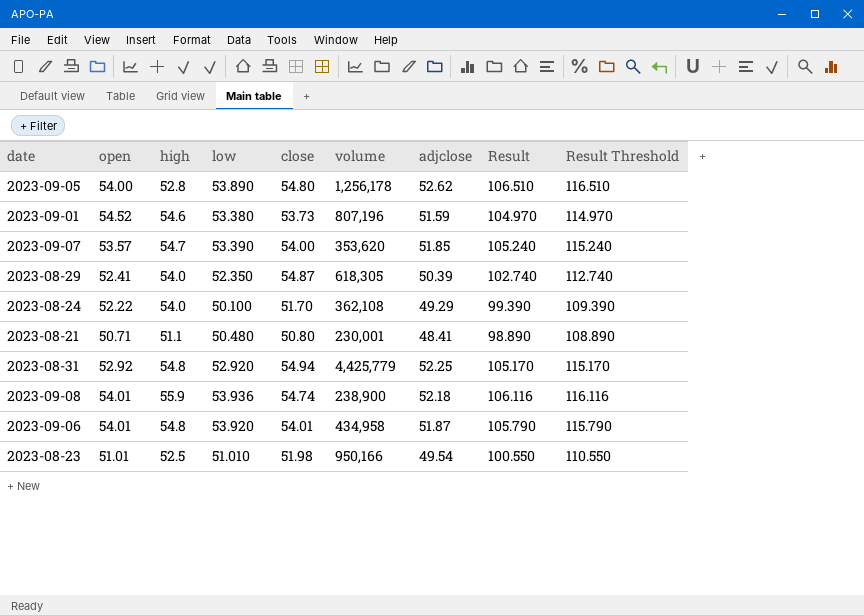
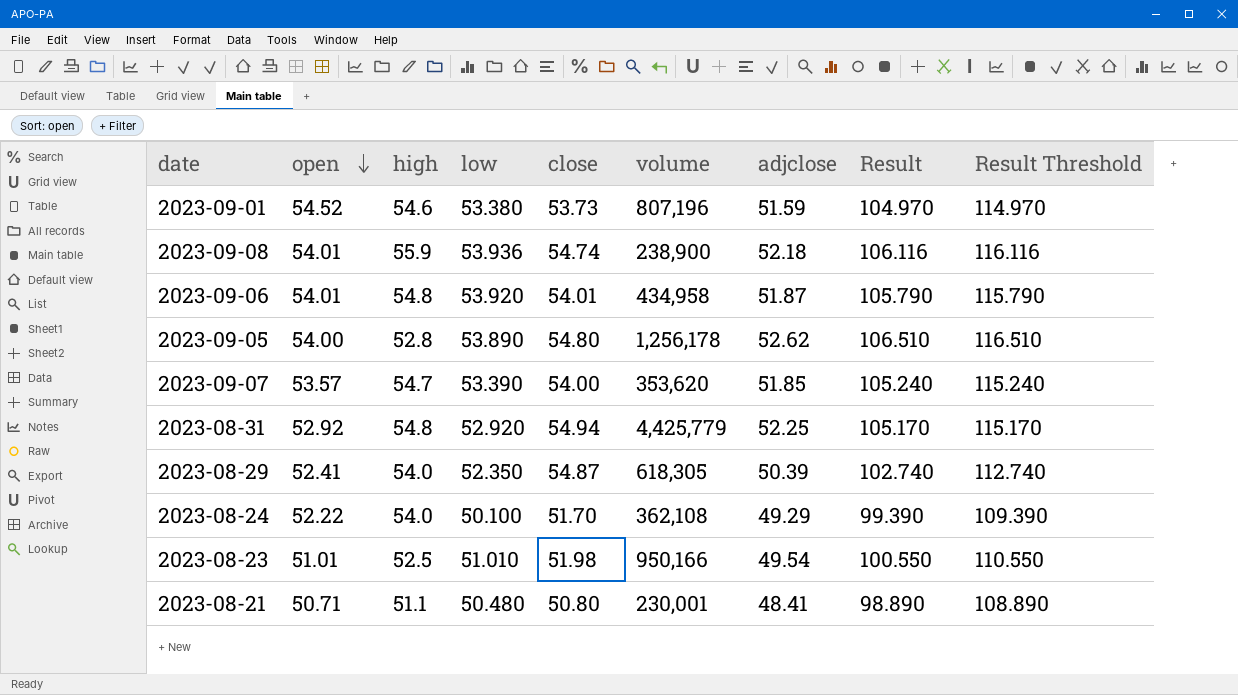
row order: none -> open descending

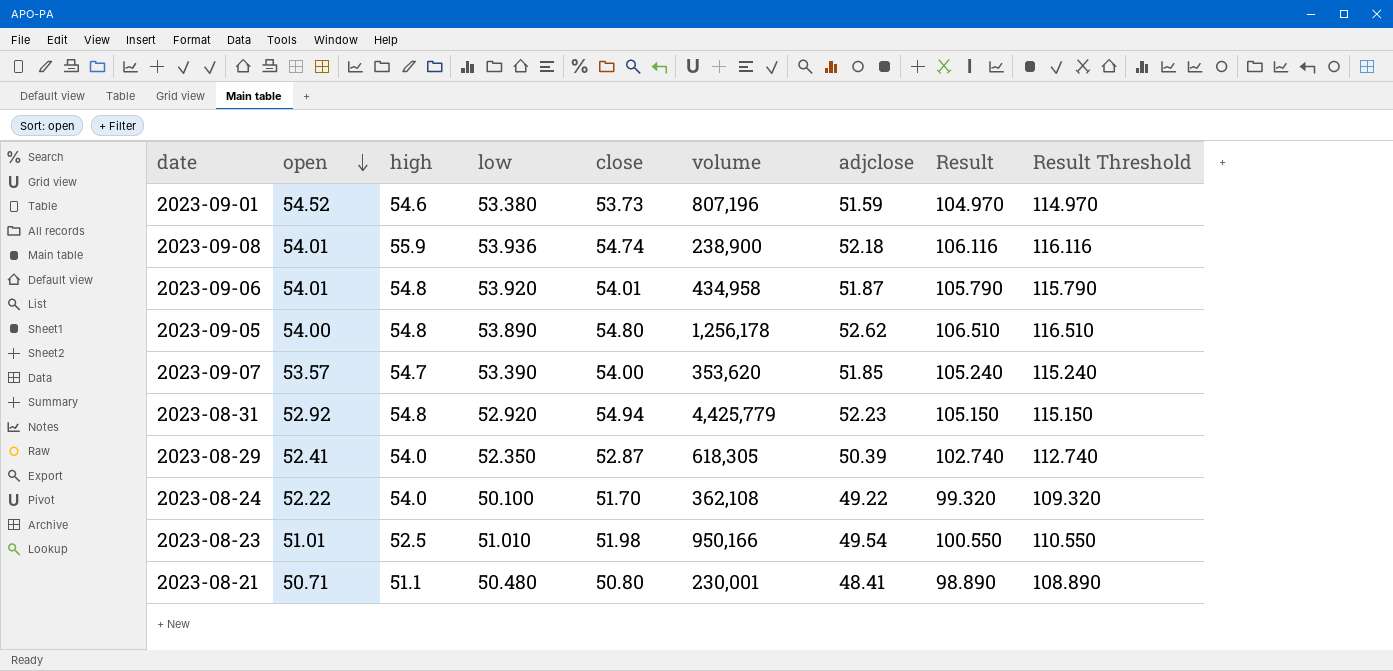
2023-09-05 | high: 52.8 -> 54.8
2023-08-31 | adjclose: 52.25 -> 52.23
2023-08-31 | Result: 105.170 -> 105.150
2023-08-31 | Result Threshold: 115.170 -> 115.150
2023-08-29 | close: 54.87 -> 52.87
2023-08-24 | adjclose: 49.29 -> 49.22
2023-08-24 | Result: 99.390 -> 99.320
2023-08-24 | Result Threshold: 109.390 -> 109.320

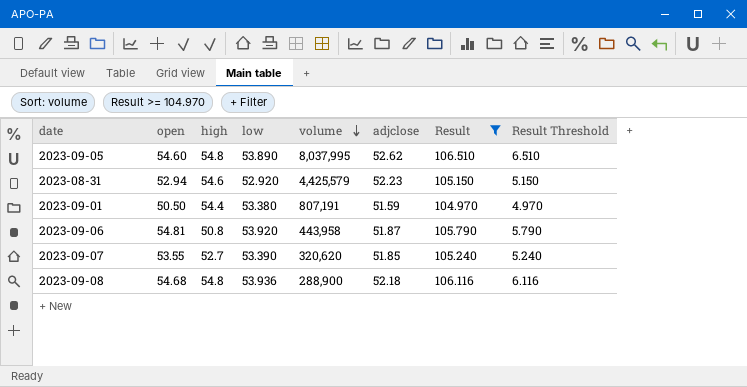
filter: none -> Result >= 104.970
row order: open descending -> volume descending
column close | position: 5 -> none
column Result Threshold | formula: [Result] + 10 -> [Result] - 100
2023-09-05 | open: 54.00 -> 54.60
2023-09-05 | volume: 1,256,178 -> 8,037,995
2023-08-31 | open: 52.92 -> 52.94
2023-08-31 | high: 54.8 -> 54.6
2023-08-31 | volume: 4,425,779 -> 4,425,579
2023-09-01 | open: 54.52 -> 50.50
2023-09-01 | high: 54.6 -> 54.4
2023-09-01 | volume: 807,196 -> 807,191
2023-09-06 | open: 54.01 -> 54.81
2023-09-06 | high: 54.8 -> 50.8
2023-09-06 | volume: 434,958 -> 443,958
2023-09-07 | open: 53.57 -> 53.55
2023-09-07 | high: 54.7 -> 52.7
2023-09-07 | volume: 353,620 -> 320,620
2023-09-08 | open: 54.01 -> 54.68
2023-09-08 | high: 55.9 -> 54.8
2023-09-08 | volume: 238,900 -> 288,900

